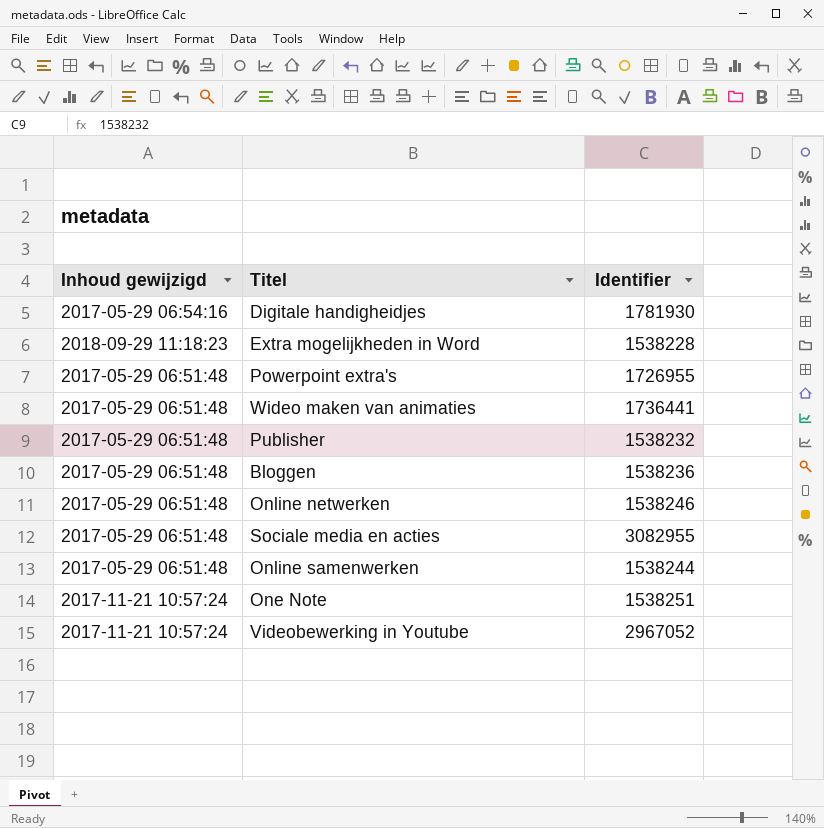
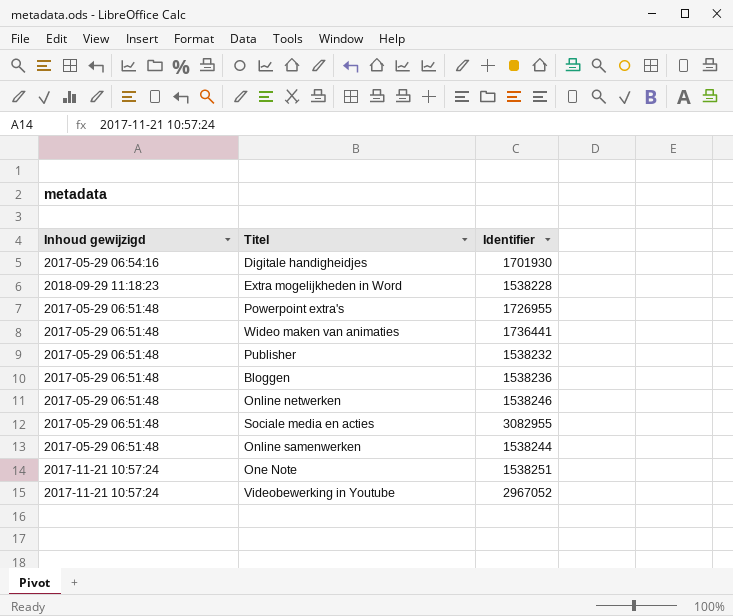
Digitale handigheidjes | Identifier: 1781930 -> 1701930

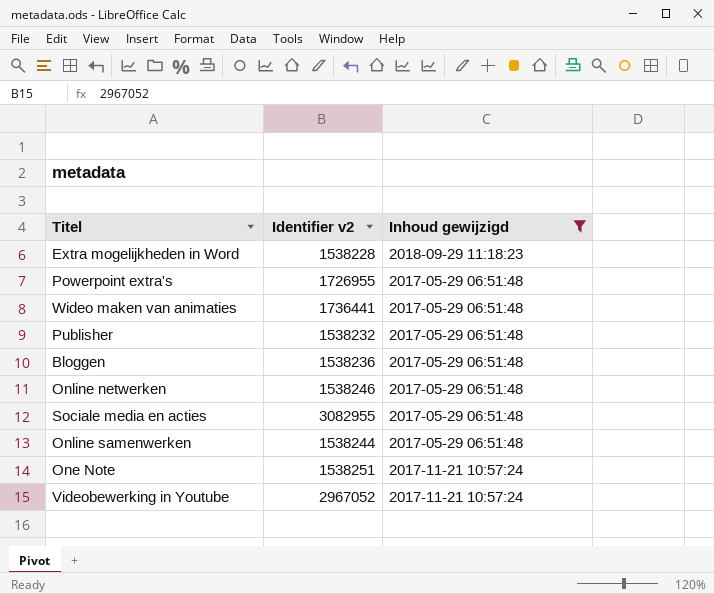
filter: none -> Inhoud gewijzigd != 2017-05-29 06:54:16
column name: Identifier -> Identifier v2
column Inhoud gewijzigd | position: 1 -> 3

